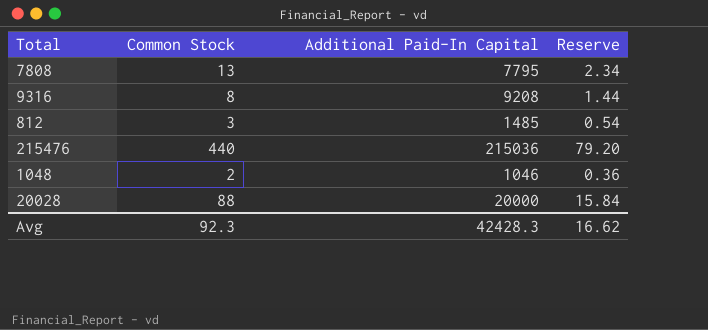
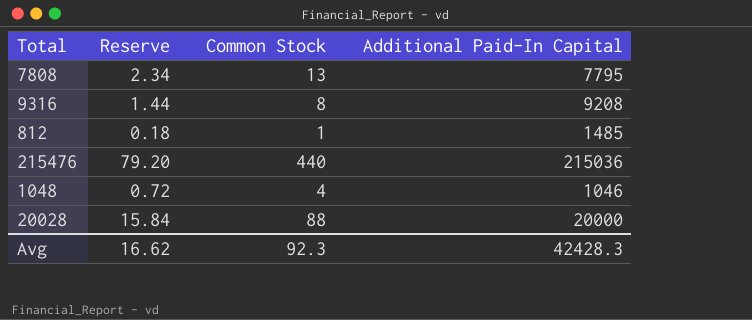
column Reserve | position: 4 -> 2
812 | Reserve: 0.54 -> 0.18
812 | Common Stock: 3 -> 1
1048 | Reserve: 0.36 -> 0.72
1048 | Common Stock: 2 -> 4

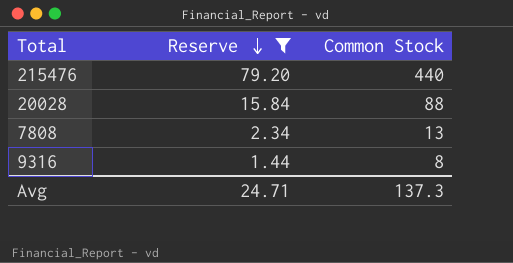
filter: none -> Reserve >= 1.44
row order: none -> Reserve descending
column Additional Paid-In Capital | position: 4 -> none
Avg | Reserve: 16.62 -> 24.71
Avg | Common Stock: 92.3 -> 137.3

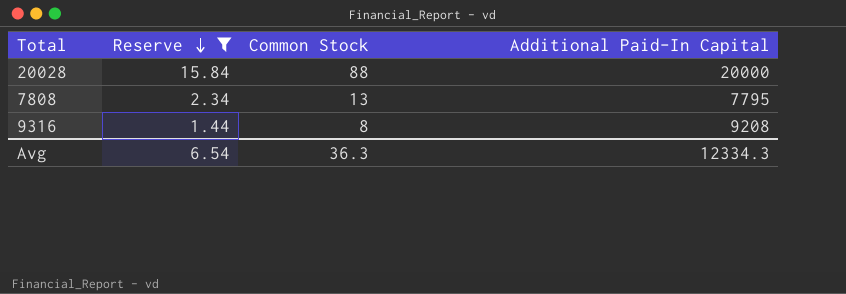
column Additional Paid-In Capital | position: none -> 4
row 215476: 79.20 | 440 -> none
Avg | Reserve: 24.71 -> 6.54
Avg | Common Stock: 137.3 -> 36.3

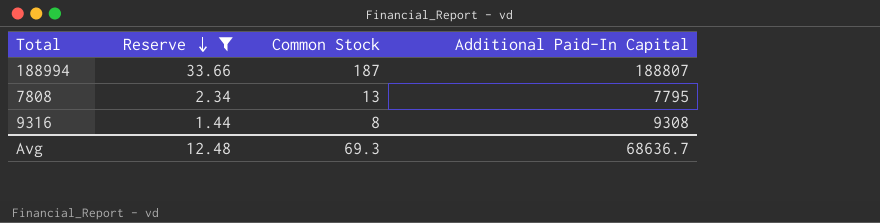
row 20028: 15.84 | 88 | 20000 -> none
row 188994: none -> 33.66 | 187 | 188807
9316 | Additional Paid-In Capital: 9208 -> 9308
Avg | Reserve: 6.54 -> 12.48
Avg | Common Stock: 36.3 -> 69.3
Avg | Additional Paid-In Capital: 12334.3 -> 68636.7

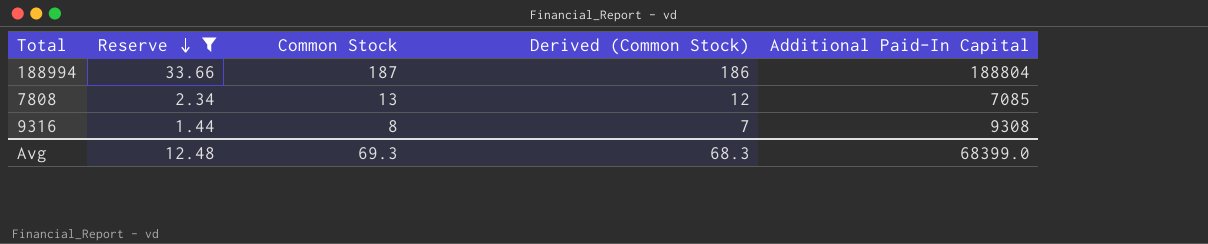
column Derived (Common Stock) | formula: none -> [Common Stock] - 1
188994 | Additional Paid-In Capital: 188807 -> 188804
7808 | Additional Paid-In Capital: 7795 -> 7085
Avg | Additional Paid-In Capital: 68636.7 -> 68399.0

